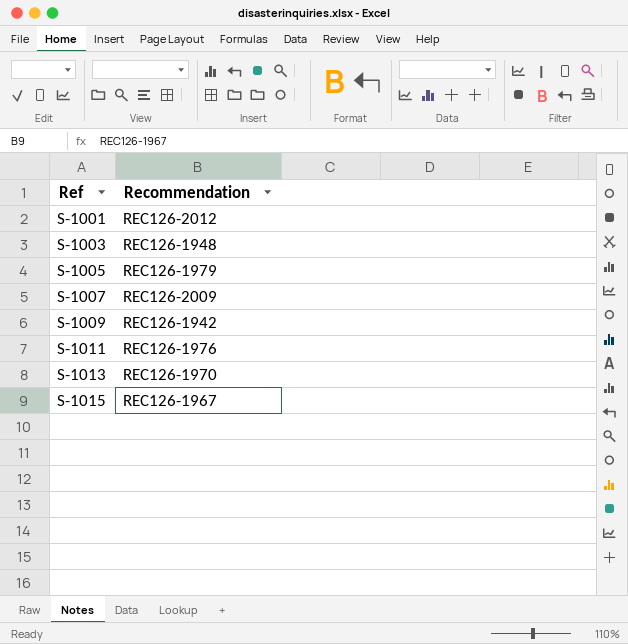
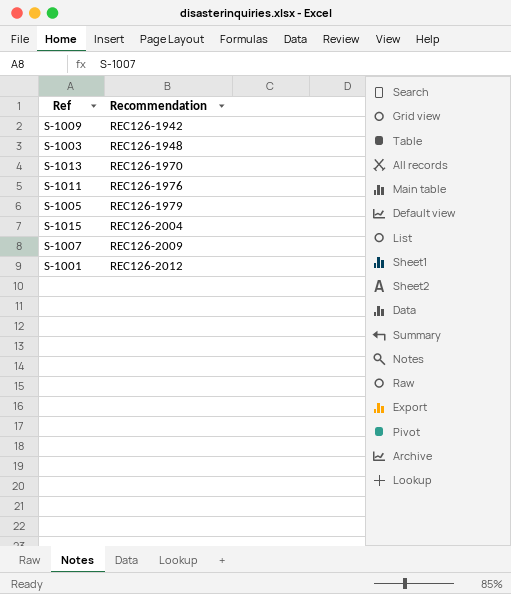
row order: Ref ascending -> Recommendation ascending
S-1015 | Recommendation: REC126-1967 -> REC126-2004

